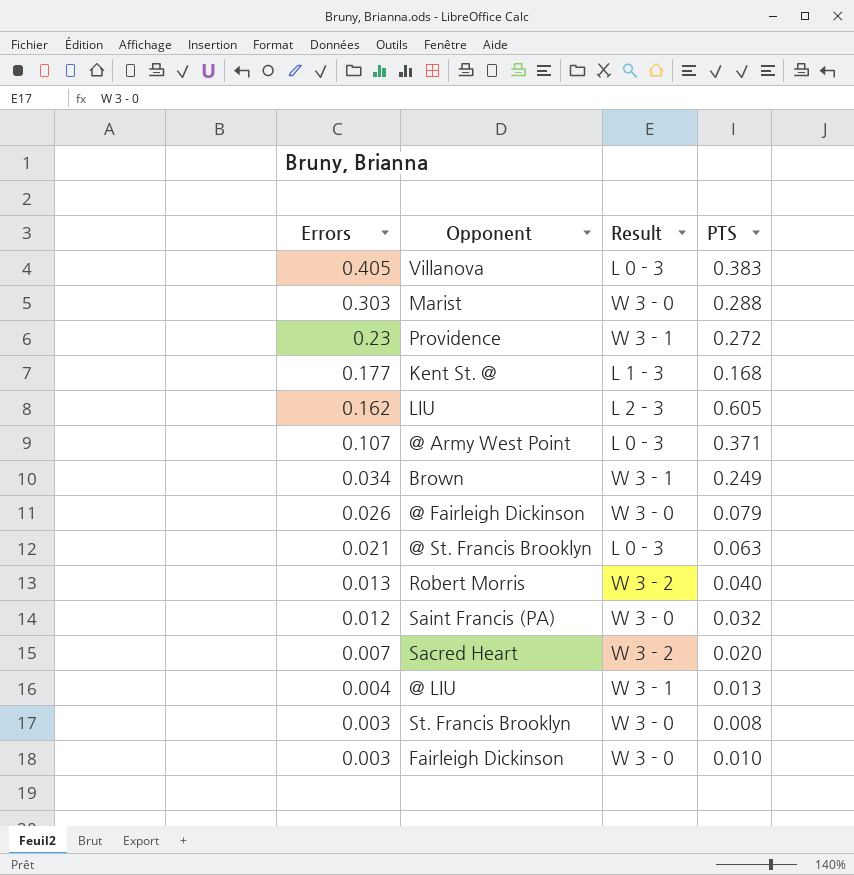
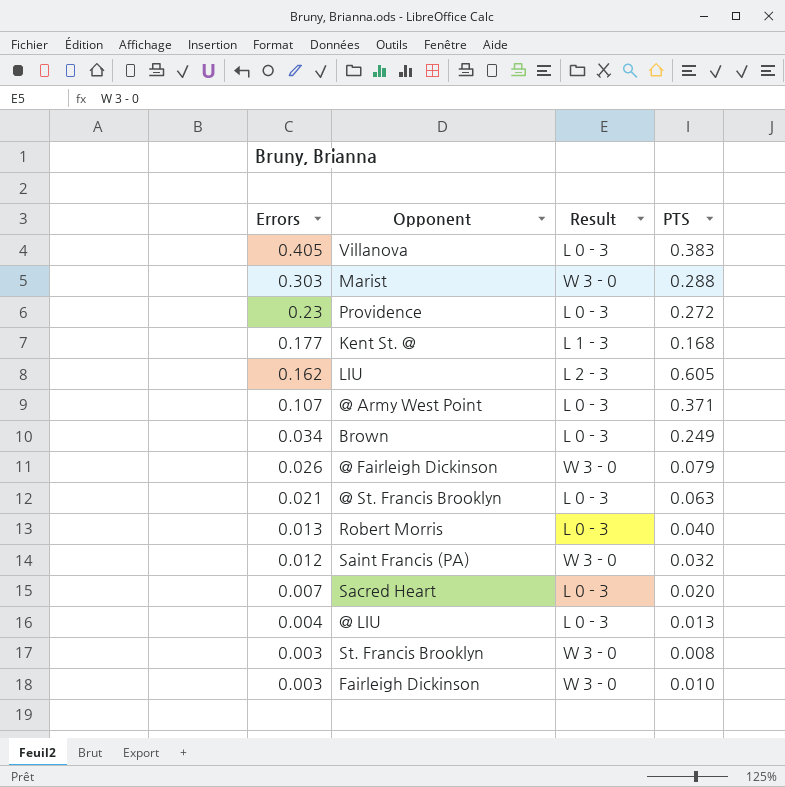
Providence | Result: W 3 - 1 -> L 0 - 3
Brown | Result: W 3 - 1 -> L 0 - 3
Robert Morris | Result: W 3 - 2 -> L 0 - 3
Sacred Heart | Result: W 3 - 2 -> L 0 - 3
@ LIU | Result: W 3 - 1 -> L 0 - 3

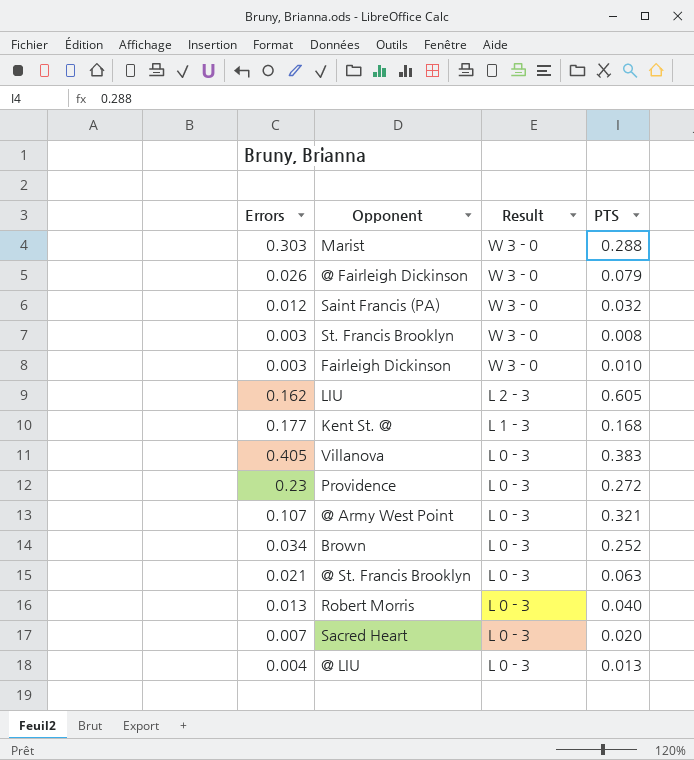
row order: Errors descending -> Result descending
@ Army West Point | PTS: 0.371 -> 0.321
Brown | PTS: 0.249 -> 0.252

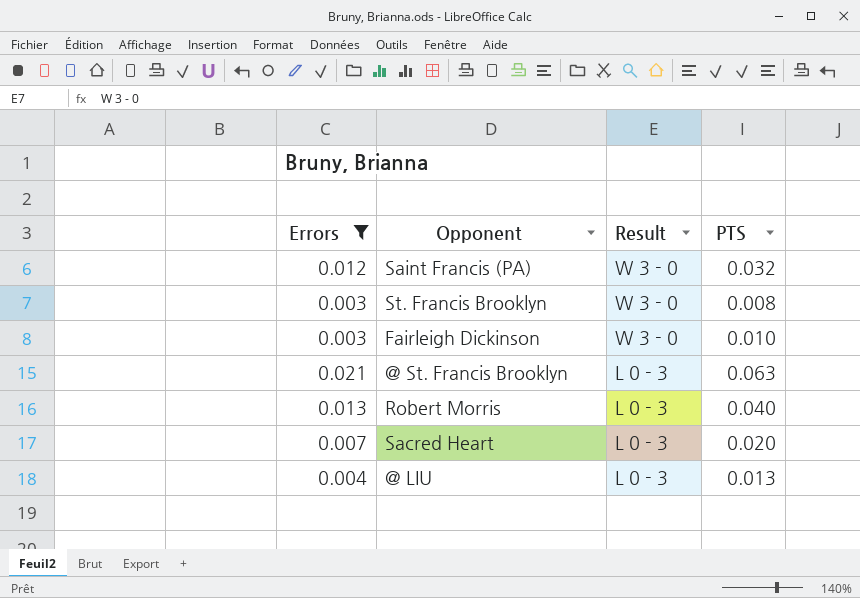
filter: none -> Errors <= 0.021

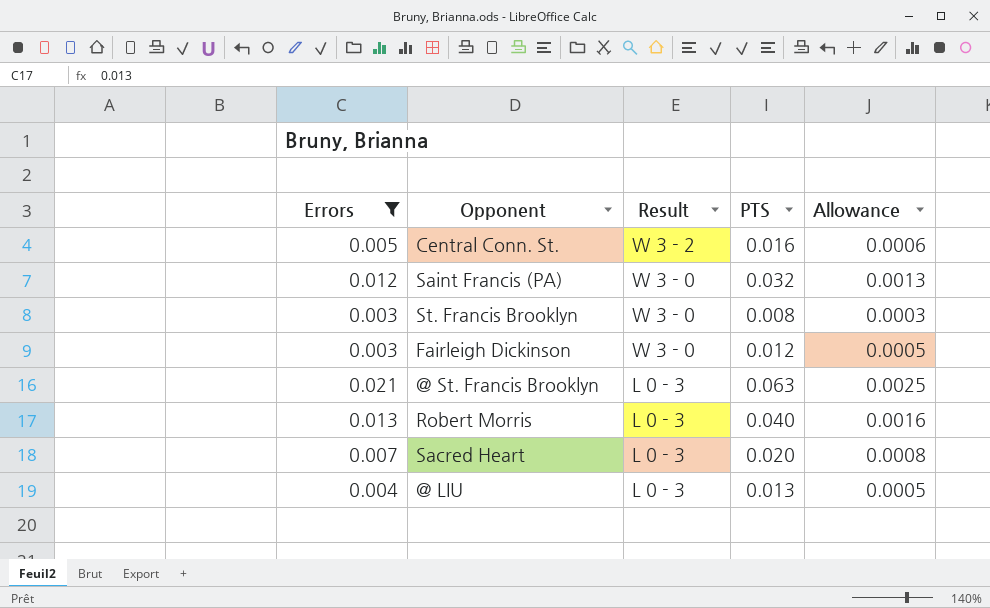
column Allowance | formula: none -> [PTS] * 0.04
row Central Conn. St.: none -> 0.005 | W 3 - 2 | 0.016 | 0.0006
Fairleigh Dickinson | PTS: 0.010 -> 0.012

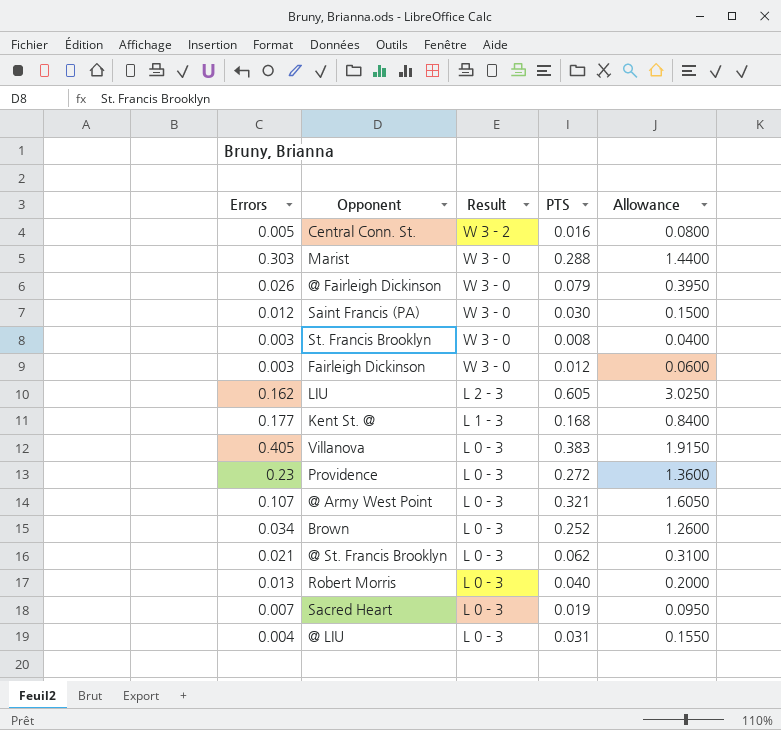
filter: Errors <= 0.021 -> none
column Allowance | formula: [PTS] * 0.04 -> [PTS] * 5
Saint Francis (PA) | PTS: 0.032 -> 0.030
@ St. Francis Brooklyn | PTS: 0.063 -> 0.062
Sacred Heart | PTS: 0.020 -> 0.019
@ LIU | PTS: 0.013 -> 0.031

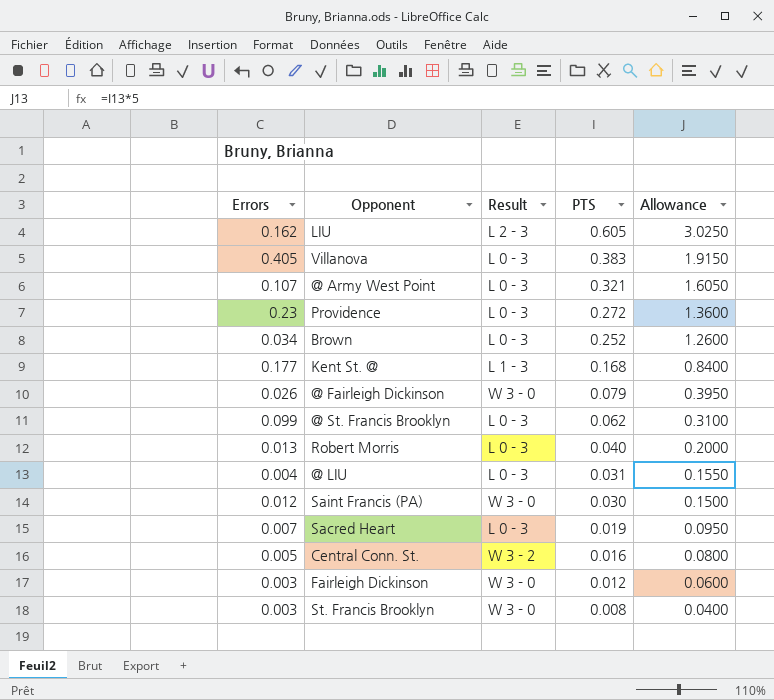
row order: Result descending -> PTS descending
row Marist: 0.303 | W 3 - 0 | 0.288 | 1.4400 -> none
@ St. Francis Brooklyn | Errors: 0.021 -> 0.099

